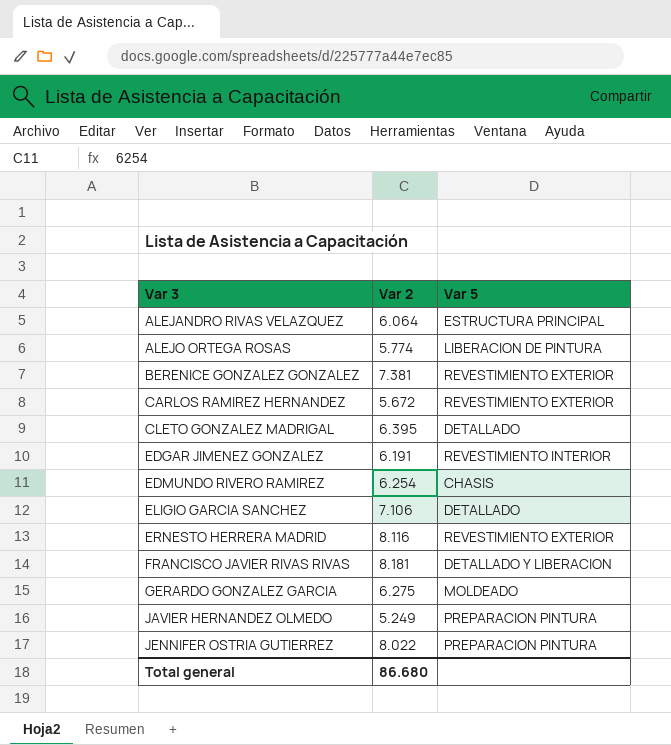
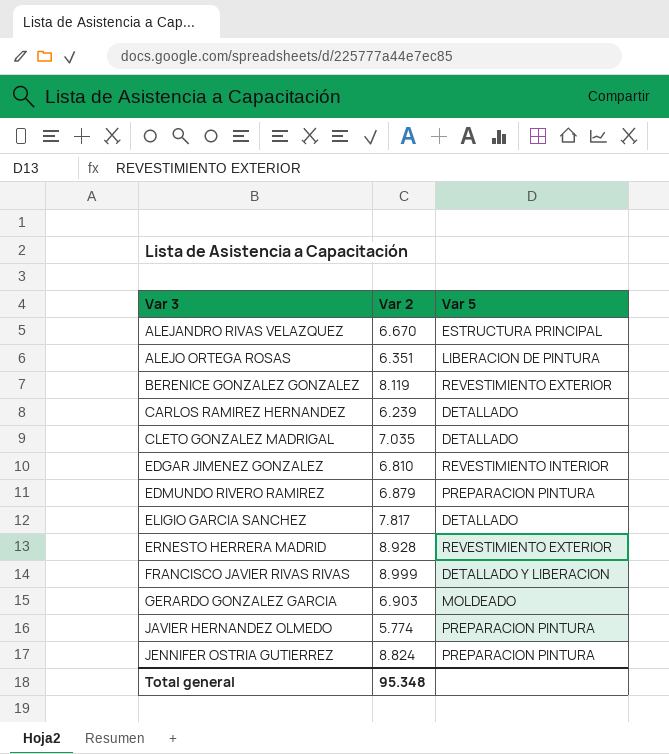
ALEJANDRO RIVAS VELAZQUEZ | Var 2: 6.064 -> 6.670
ALEJO ORTEGA ROSAS | Var 2: 5.774 -> 6.351
BERENICE GONZALEZ GONZALEZ | Var 2: 7.381 -> 8.119
CARLOS RAMIREZ HERNANDEZ | Var 2: 5.672 -> 6.239
CARLOS RAMIREZ HERNANDEZ | Var 5: REVESTIMIENTO EXTERIOR -> DETALLADO
CLETO GONZALEZ MADRIGAL | Var 2: 6.395 -> 7.035
EDGAR JIMENEZ GONZALEZ | Var 2: 6.191 -> 6.810
EDMUNDO RIVERO RAMIREZ | Var 2: 6.254 -> 6.879
EDMUNDO RIVERO RAMIREZ | Var 5: CHASIS -> PREPARACION PINTURA
ELIGIO GARCIA SANCHEZ | Var 2: 7.106 -> 7.817
ERNESTO HERRERA MADRID | Var 2: 8.116 -> 8.928
FRANCISCO JAVIER RIVAS RIVAS | Var 2: 8.181 -> 8.999
GERARDO GONZALEZ GARCIA | Var 2: 6.275 -> 6.903
JAVIER HERNANDEZ OLMEDO | Var 2: 5.249 -> 5.774
JENNIFER OSTRIA GUTIERREZ | Var 2: 8.022 -> 8.824
Total general | Var 2: 86.680 -> 95.348

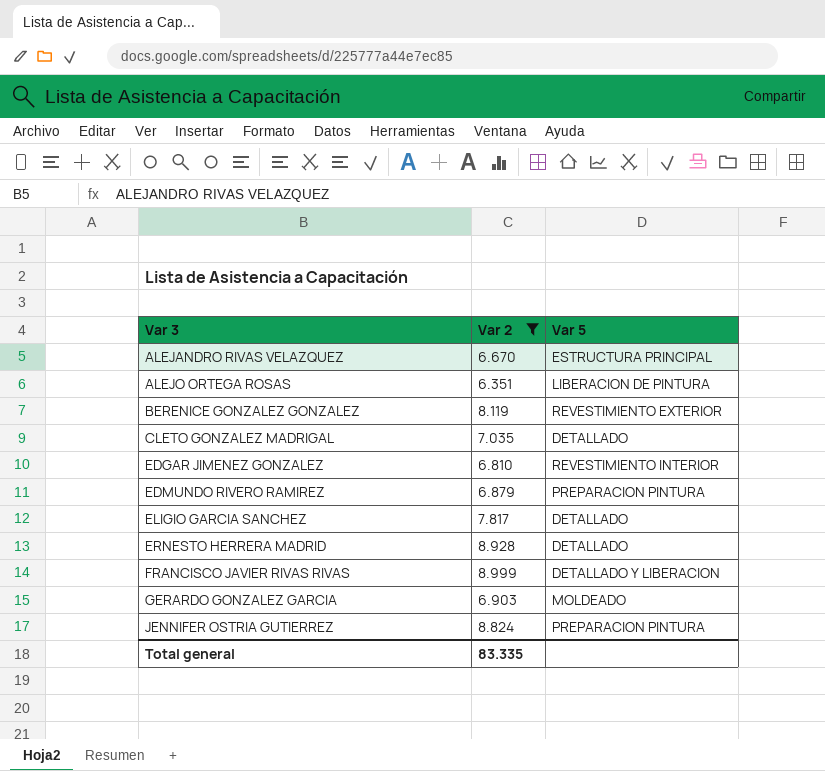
filter: none -> Var 2 >= 6.351
ERNESTO HERRERA MADRID | Var 5: REVESTIMIENTO EXTERIOR -> DETALLADO
Total general | Var 2: 95.348 -> 83.335

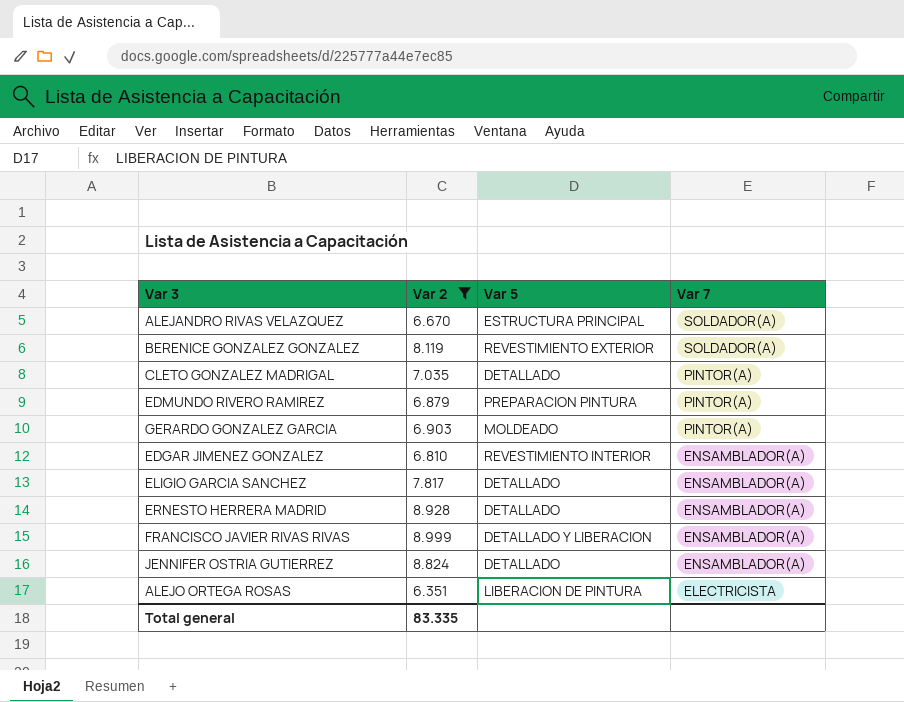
row order: Var 3 ascending -> Var 7 descending
column Var 7 | position: none -> 4
JENNIFER OSTRIA GUTIERREZ | Var 5: PREPARACION PINTURA -> DETALLADO

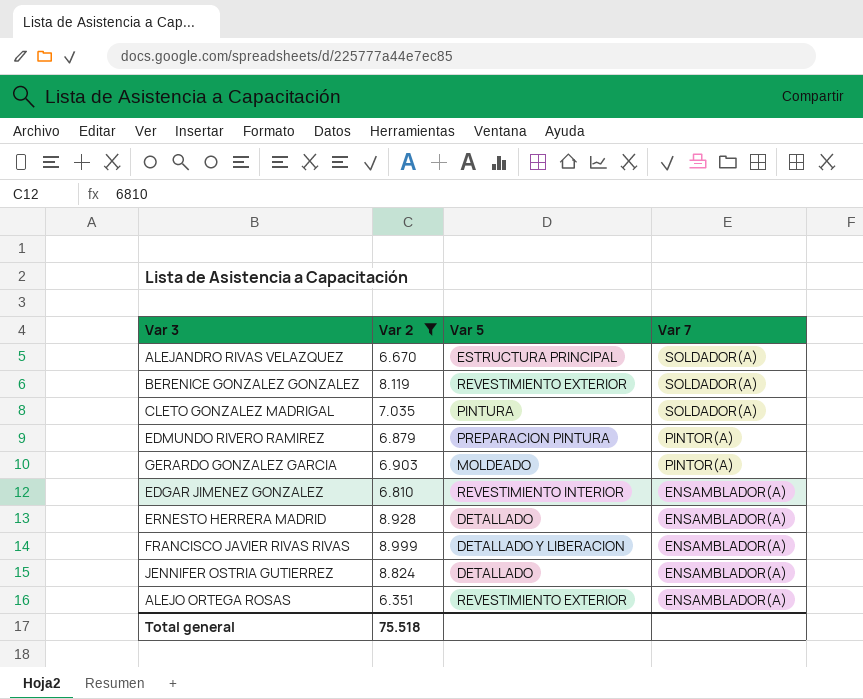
row ELIGIO GARCIA SANCHEZ: 7.817 | DETALLADO | ENSAMBLADOR(A) -> none
CLETO GONZALEZ MADRIGAL | Var 5: DETALLADO -> PINTURA
CLETO GONZALEZ MADRIGAL | Var 7: PINTOR(A) -> SOLDADOR(A)
ALEJO ORTEGA ROSAS | Var 5: LIBERACION DE PINTURA -> REVESTIMIENTO EXTERIOR
ALEJO ORTEGA ROSAS | Var 7: ELECTRICISTA -> ENSAMBLADOR(A)
Total general | Var 2: 83.335 -> 75.518

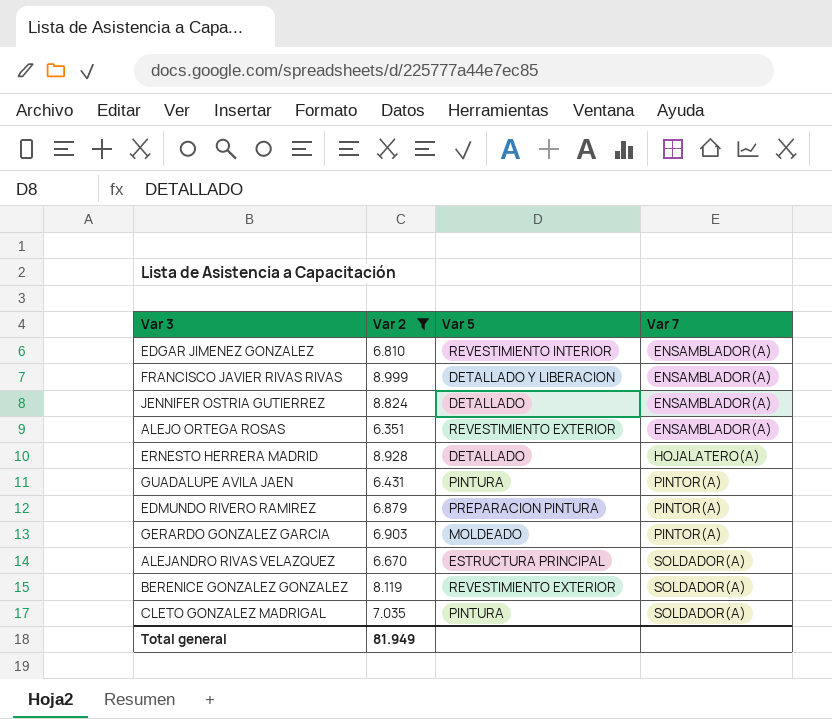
row order: Var 7 descending -> Var 7 ascending
ERNESTO HERRERA MADRID | Var 7: ENSAMBLADOR(A) -> HOJALATERO(A)
row GUADALUPE AVILA JAEN: none -> 6.431 | PINTURA | PINTOR(A)
Total general | Var 2: 75.518 -> 81.949

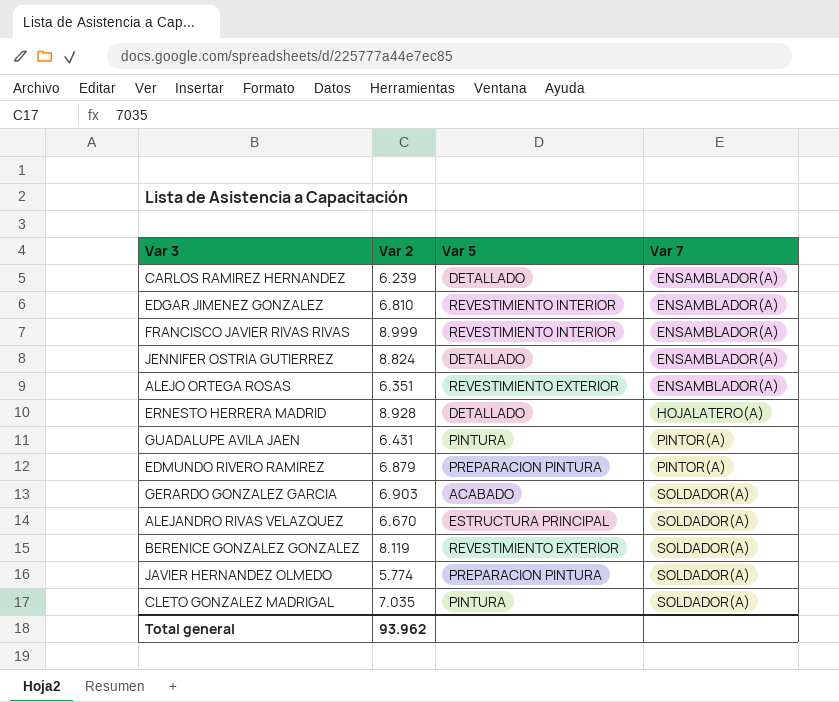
filter: Var 2 >= 6.351 -> none
FRANCISCO JAVIER RIVAS RIVAS | Var 5: DETALLADO Y LIBERACION -> REVESTIMIENTO INTERIOR
GERARDO GONZALEZ GARCIA | Var 5: MOLDEADO -> ACABADO
GERARDO GONZALEZ GARCIA | Var 7: PINTOR(A) -> SOLDADOR(A)
Total general | Var 2: 81.949 -> 93.962

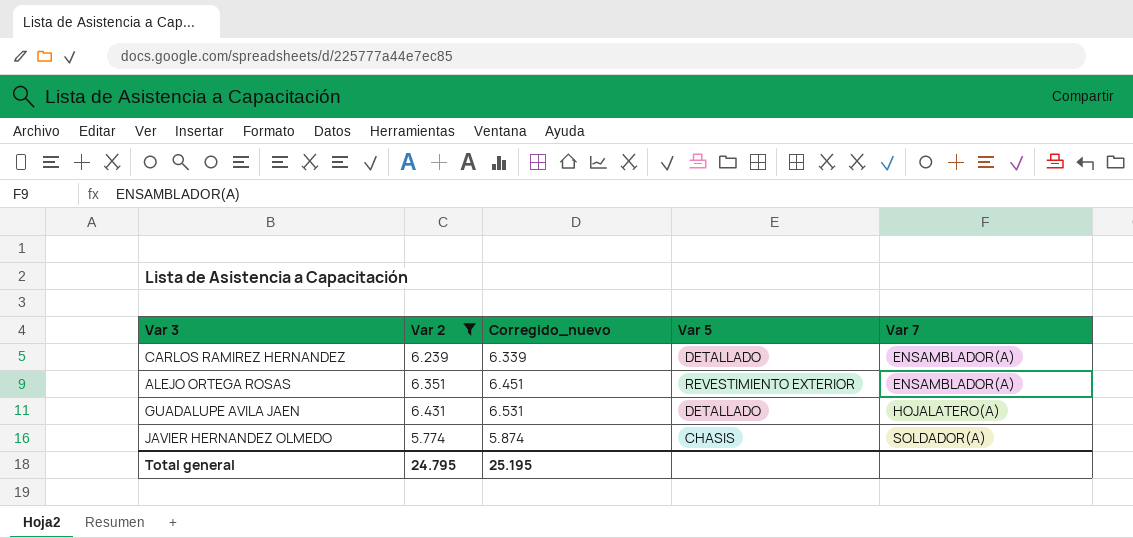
filter: none -> Var 2 <= 6.431
column Corregido_nuevo | formula: none -> [Var 2] + 100
GUADALUPE AVILA JAEN | Var 5: PINTURA -> DETALLADO
GUADALUPE AVILA JAEN | Var 7: PINTOR(A) -> HOJALATERO(A)
JAVIER HERNANDEZ OLMEDO | Var 5: PREPARACION PINTURA -> CHASIS
Total general | Var 2: 93.962 -> 24.795

